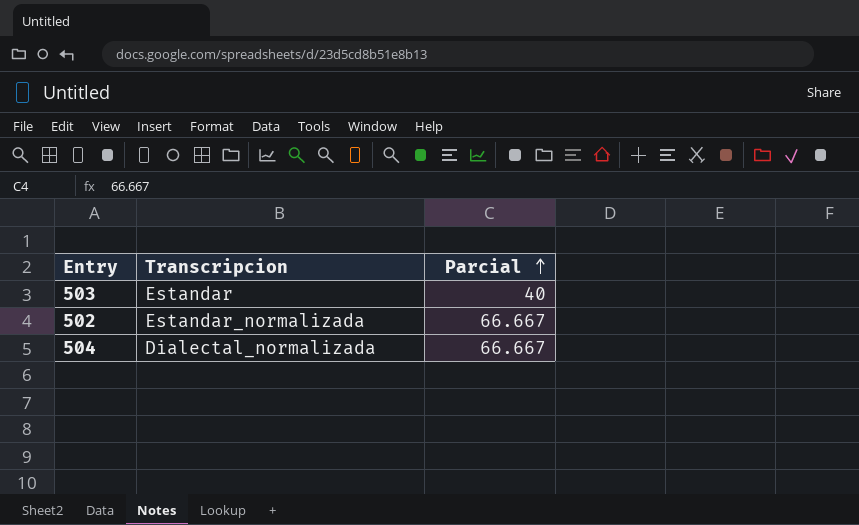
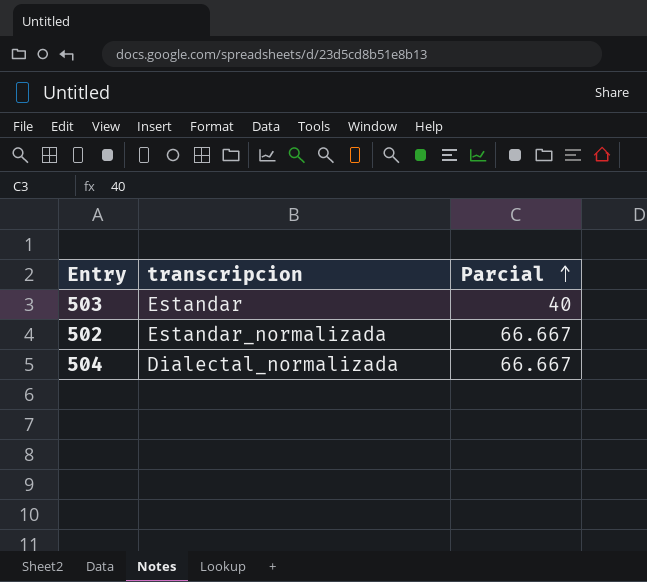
column name: Transcripcion -> transcripcion

